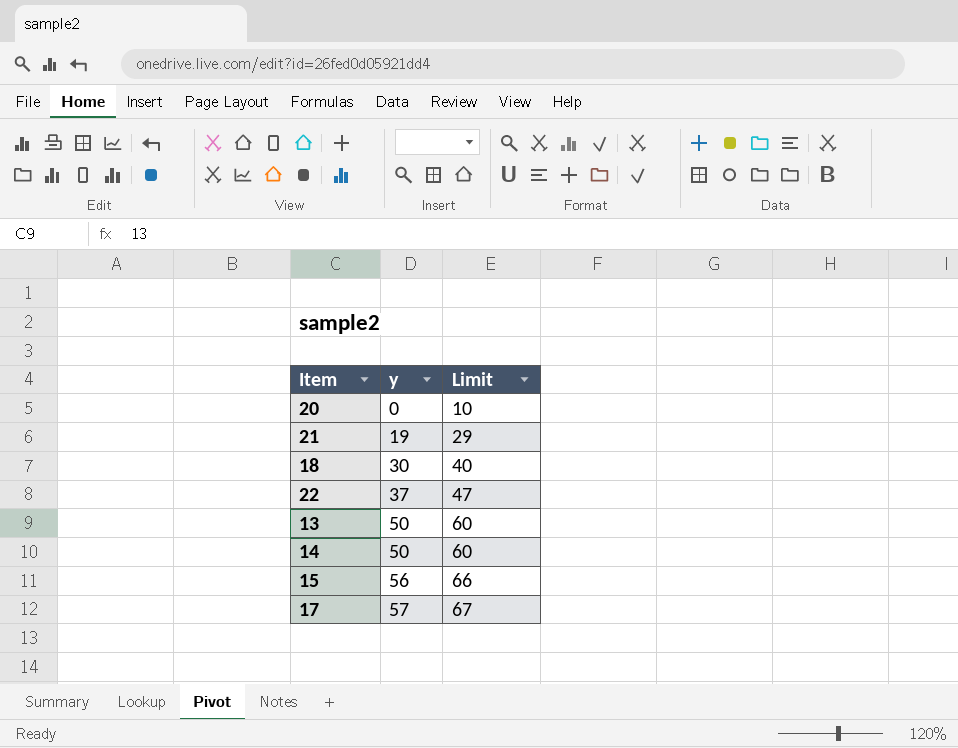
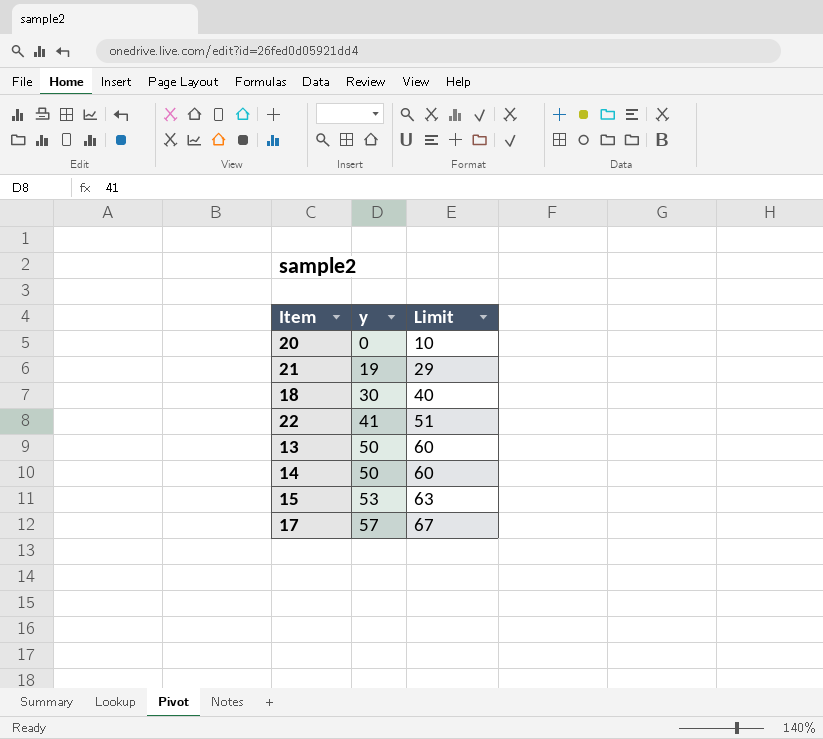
22 | y: 37 -> 41
22 | Limit: 47 -> 51
15 | y: 56 -> 53
15 | Limit: 66 -> 63

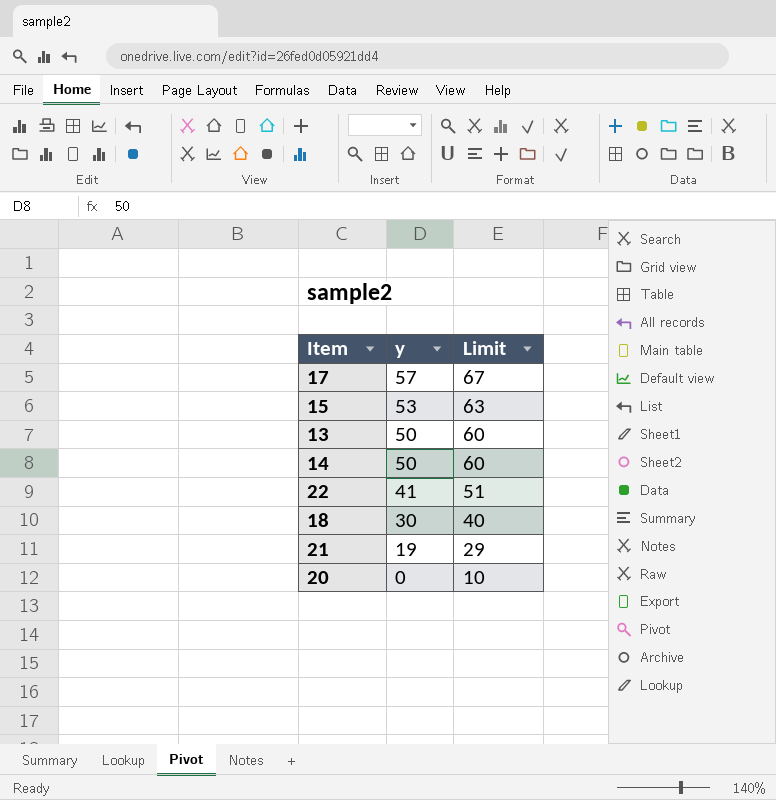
row order: y ascending -> y descending

